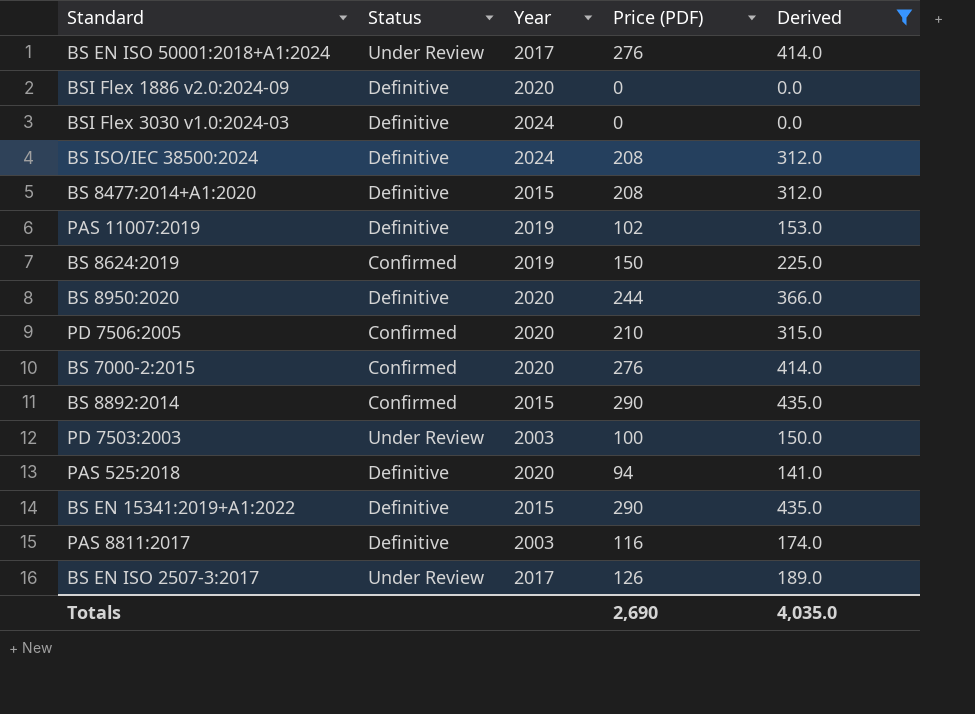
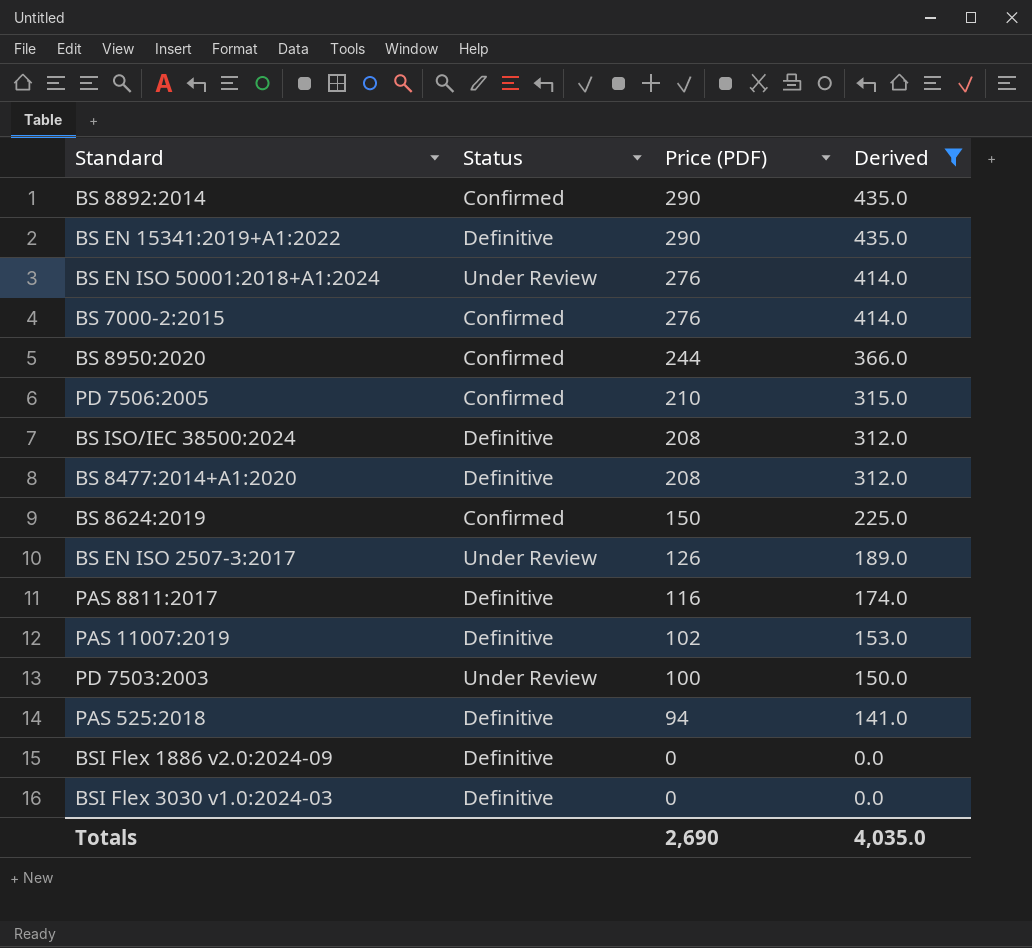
row order: none -> Price (PDF) descending
column Year | position: 3 -> none
BS 8950:2020 | Status: Definitive -> Confirmed

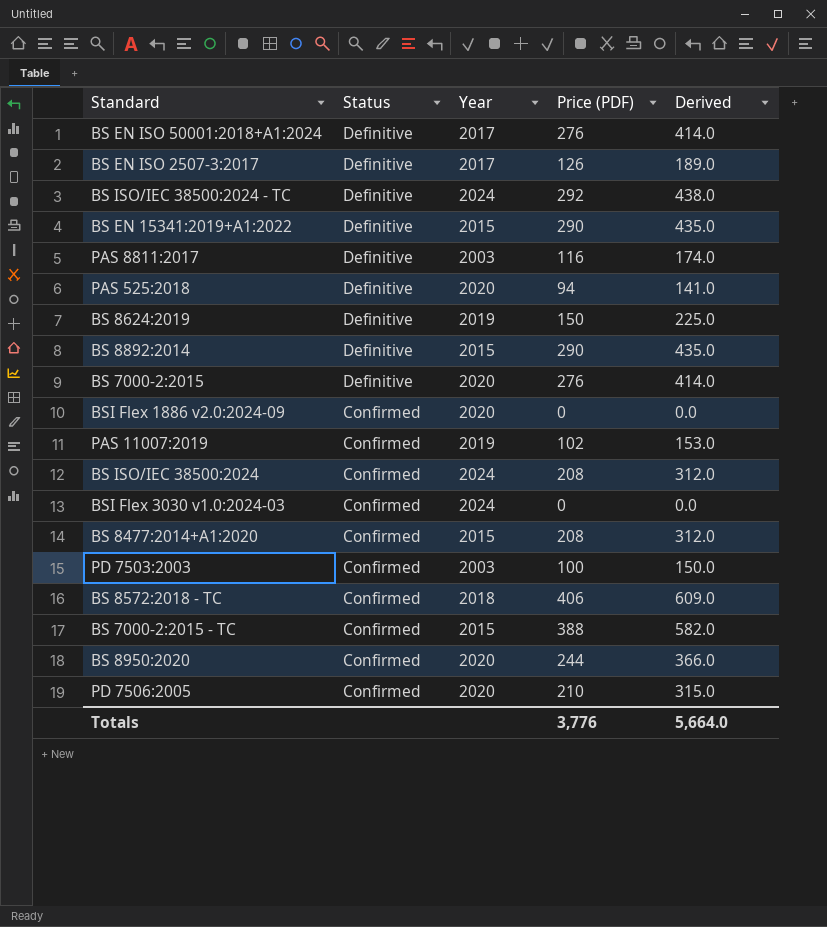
filter: Derived <= 435.0 -> none
row order: Price (PDF) descending -> Status descending
column Year | position: none -> 3
BS EN ISO 50001:2018+A1:2024 | Status: Under Review -> Definitive
BS EN ISO 2507-3:2017 | Status: Under Review -> Definitive
BS 8624:2019 | Status: Confirmed -> Definitive
BS 8892:2014 | Status: Confirmed -> Definitive
BS 7000-2:2015 | Status: Confirmed -> Definitive
BSI Flex 1886 v2.0:2024-09 | Status: Definitive -> Confirmed
PAS 11007:2019 | Status: Definitive -> Confirmed
BS ISO/IEC 38500:2024 | Status: Definitive -> Confirmed
BSI Flex 3030 v1.0:2024-03 | Status: Definitive -> Confirmed
BS 8477:2014+A1:2020 | Status: Definitive -> Confirmed
PD 7503:2003 | Status: Under Review -> Confirmed
Totals | Price (PDF): 2,690 -> 3,776
Totals | Derived: 4,035.0 -> 5,664.0

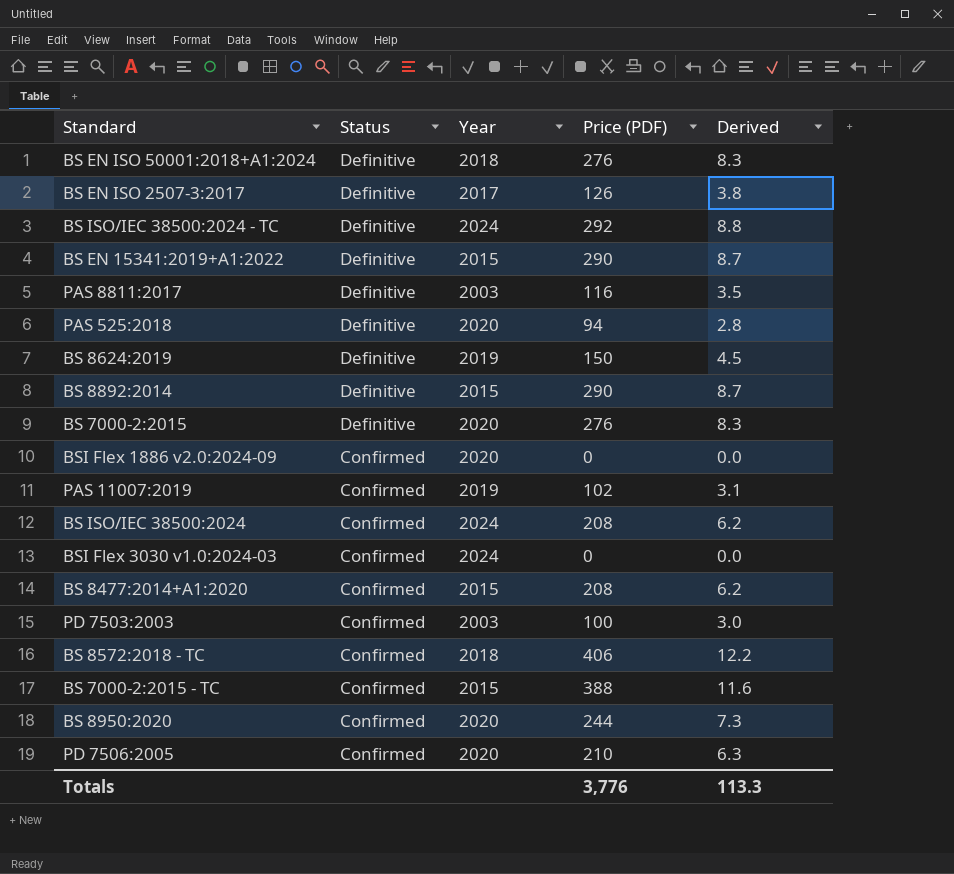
column Derived | formula: [Price (PDF)] * 1.5 -> [Price (PDF)] * 0.03
BS EN ISO 50001:2018+A1:2024 | Year: 2017 -> 2018
Totals | Derived: 5,664.0 -> 113.3

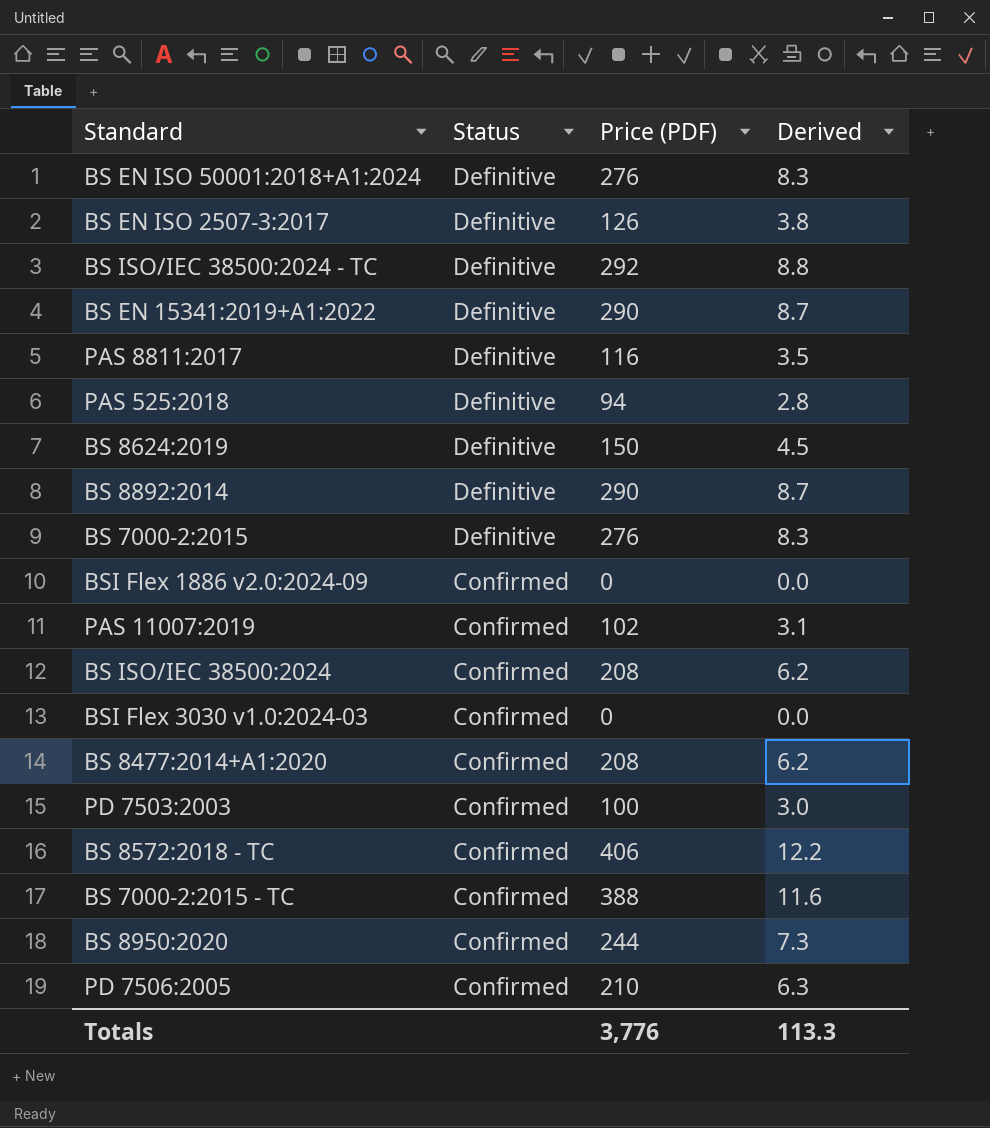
column Year | position: 3 -> none

